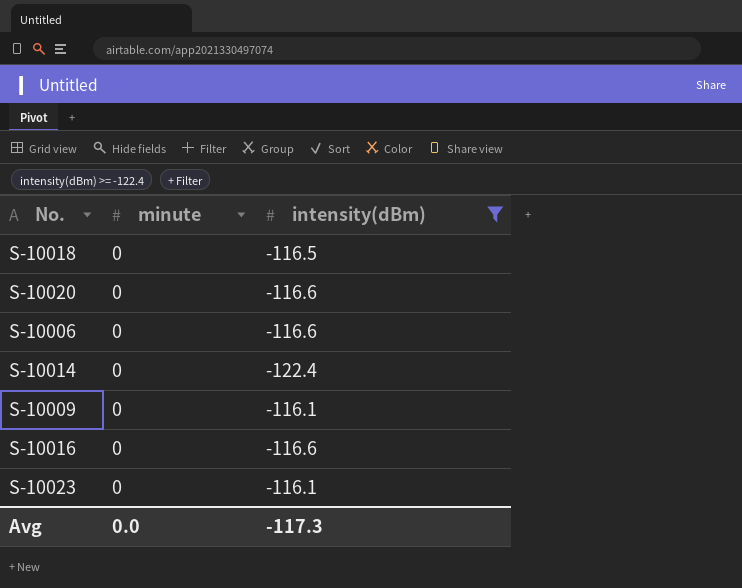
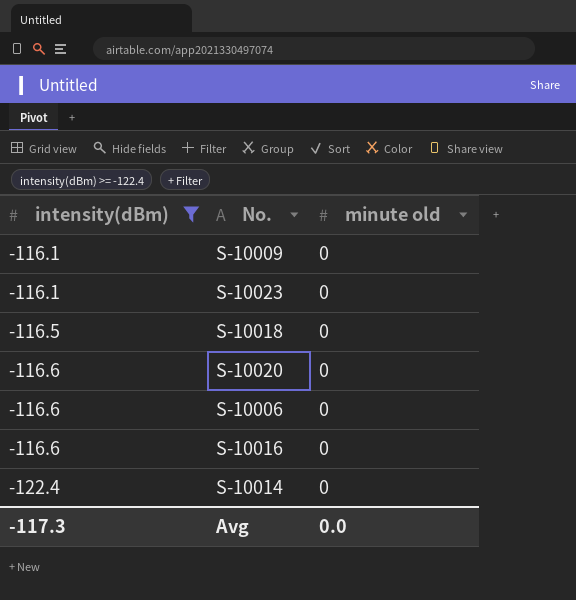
row order: none -> intensity(dBm) descending
column intensity(dBm) | position: 3 -> 1
column name: minute -> minute old

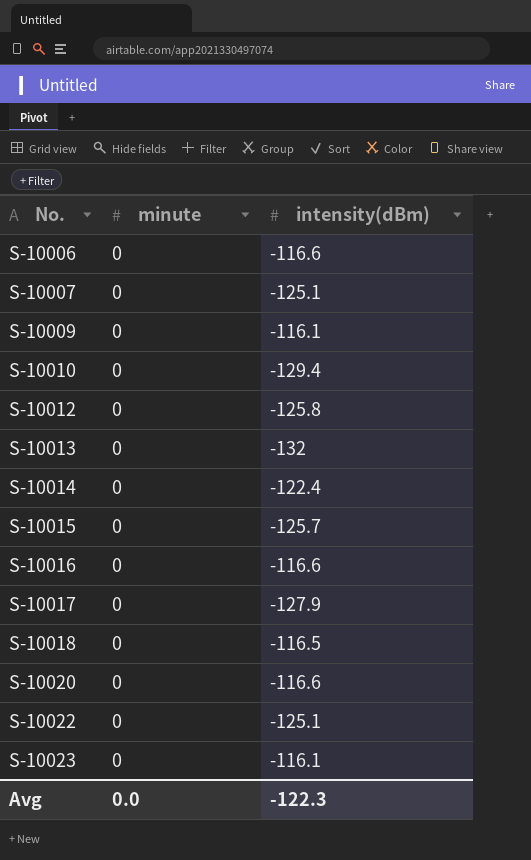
filter: intensity(dBm) >= -122.4 -> none
row order: intensity(dBm) descending -> No. ascending
column name: minute old -> minute
column intensity(dBm) | position: 1 -> 3
Avg | intensity(dBm): -117.3 -> -122.3

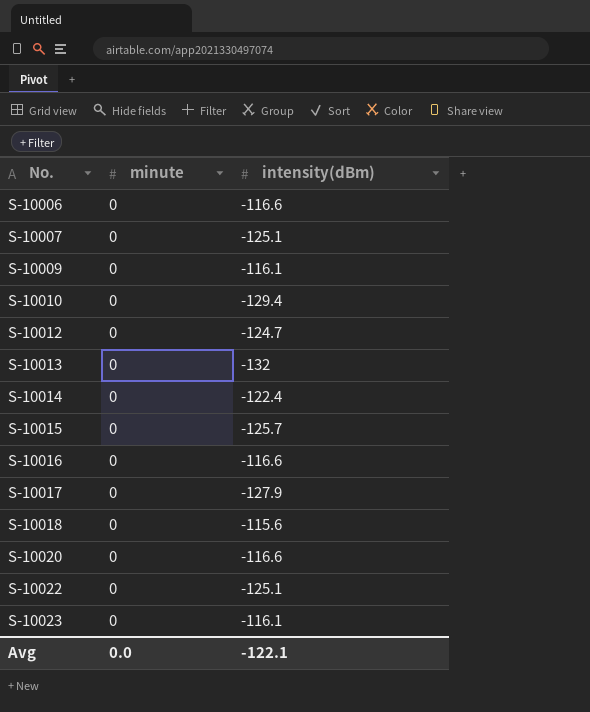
S-10012 | intensity(dBm): -125.8 -> -124.7
S-10018 | intensity(dBm): -116.5 -> -115.6
Avg | intensity(dBm): -122.3 -> -122.1

